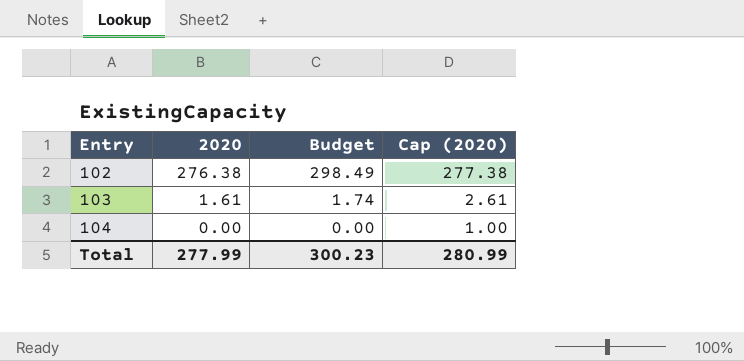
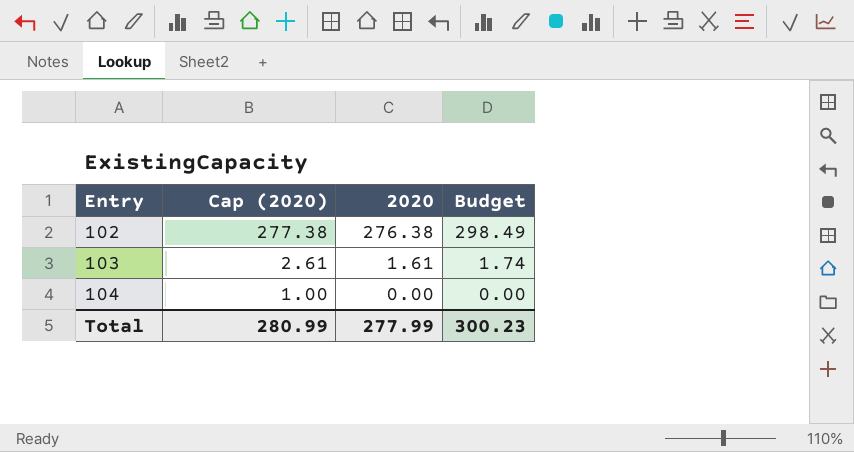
column Cap (2020) | position: 4 -> 2

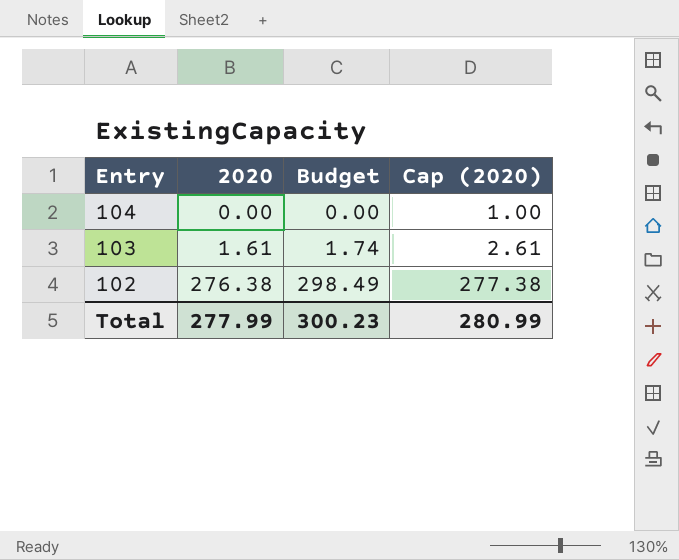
row order: Entry ascending -> Entry descending
column Cap (2020) | position: 2 -> 4

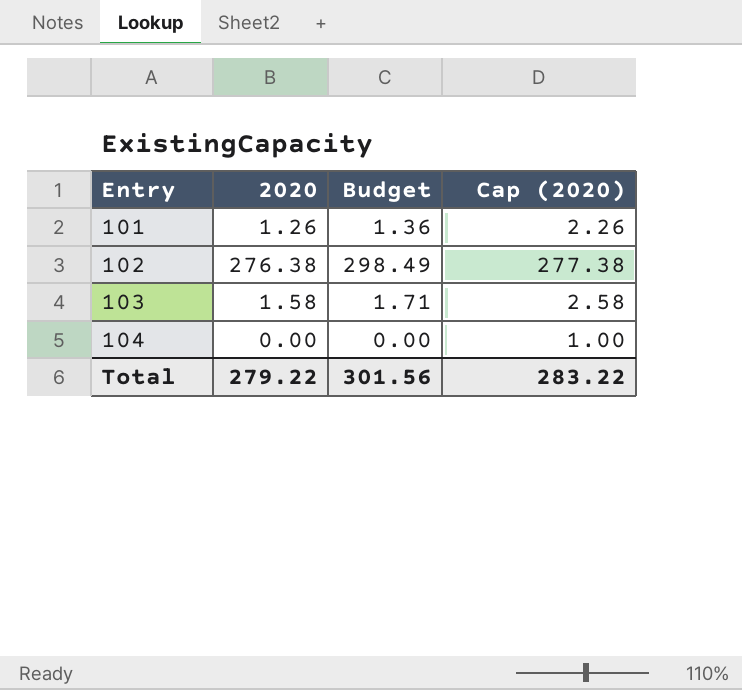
row order: Entry descending -> Entry ascending
row 101: none -> 1.26 | 1.36 | 2.26
103 | 2020: 1.61 -> 1.58
103 | Budget: 1.74 -> 1.71
103 | Cap (2020): 2.61 -> 2.58
Total | 2020: 277.99 -> 279.22
Total | Budget: 300.23 -> 301.56
Total | Cap (2020): 280.99 -> 283.22

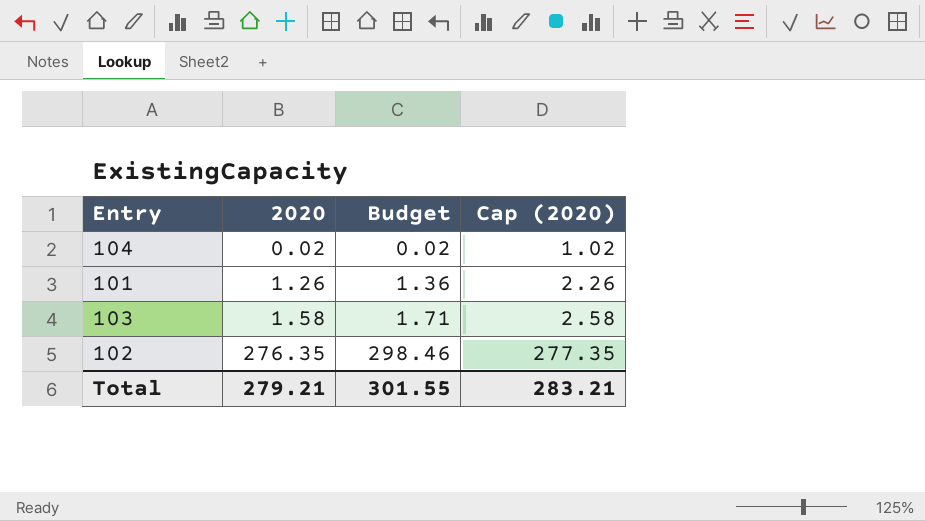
row order: Entry ascending -> 2020 ascending
104 | 2020: 0.00 -> 0.02
104 | Budget: 0.00 -> 0.02
104 | Cap (2020): 1.00 -> 1.02
102 | 2020: 276.38 -> 276.35
102 | Budget: 298.49 -> 298.46
102 | Cap (2020): 277.38 -> 277.35
Total | 2020: 279.22 -> 279.21
Total | Budget: 301.56 -> 301.55
Total | Cap (2020): 283.22 -> 283.21

